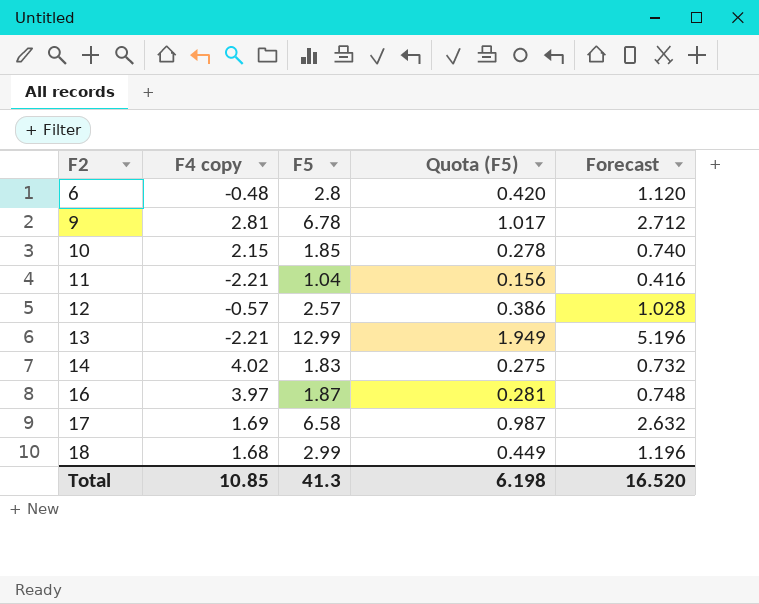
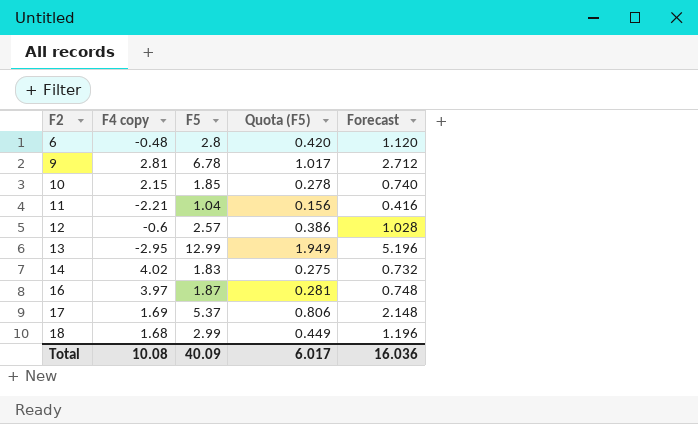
12 | F4 copy: -0.57 -> -0.6
13 | F4 copy: -2.21 -> -2.95
17 | F5: 6.58 -> 5.37
17 | Quota (F5): 0.987 -> 0.806
17 | Forecast: 2.632 -> 2.148
Total | F4 copy: 10.85 -> 10.08
Total | F5: 41.3 -> 40.09
Total | Quota (F5): 6.198 -> 6.017
Total | Forecast: 16.520 -> 16.036

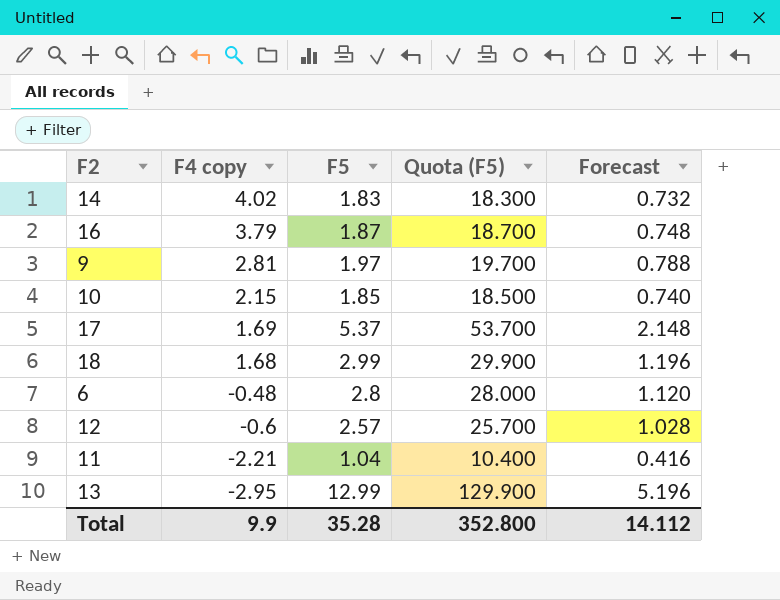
row order: F2 ascending -> F4 copy descending
column Quota (F5) | formula: [F5] * 0.15 -> [F5] * 10
16 | F4 copy: 3.97 -> 3.79
9 | F5: 6.78 -> 1.97
9 | Forecast: 2.712 -> 0.788
Total | F4 copy: 10.08 -> 9.9
Total | F5: 40.09 -> 35.28
Total | Quota (F5): 6.017 -> 352.800
Total | Forecast: 16.036 -> 14.112

